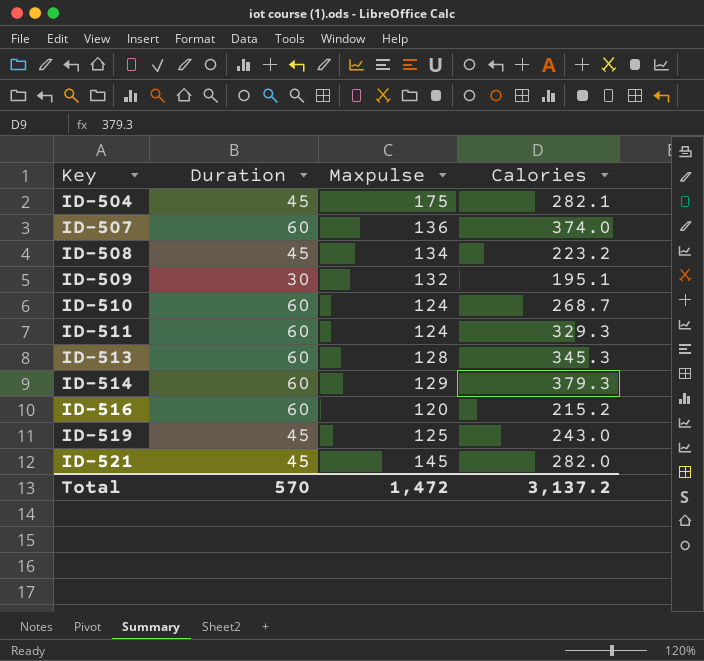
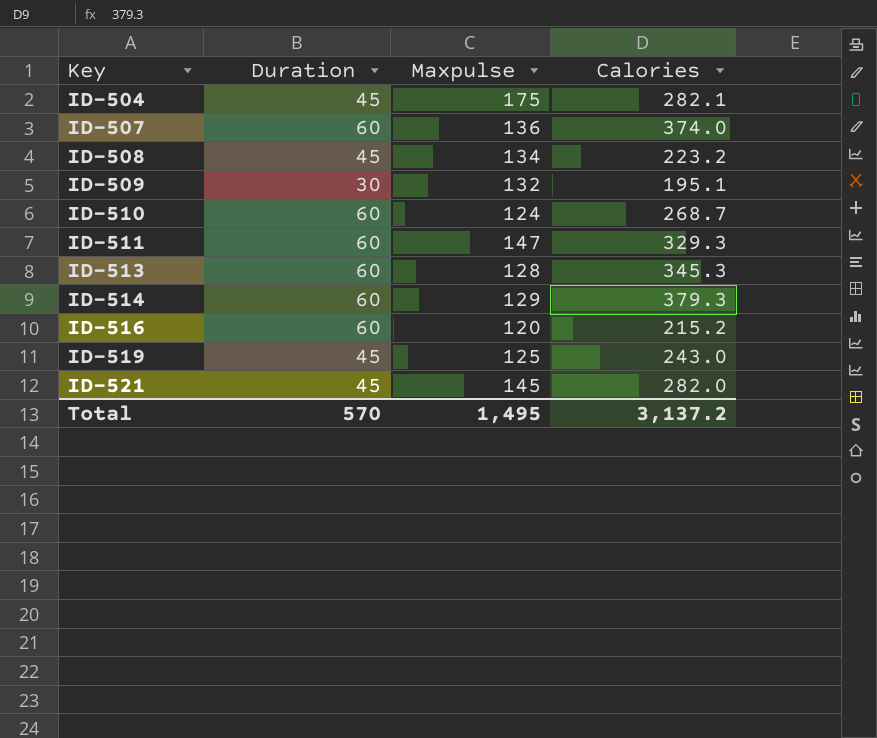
ID-511 | Maxpulse: 124 -> 147
Total | Maxpulse: 1,472 -> 1,495

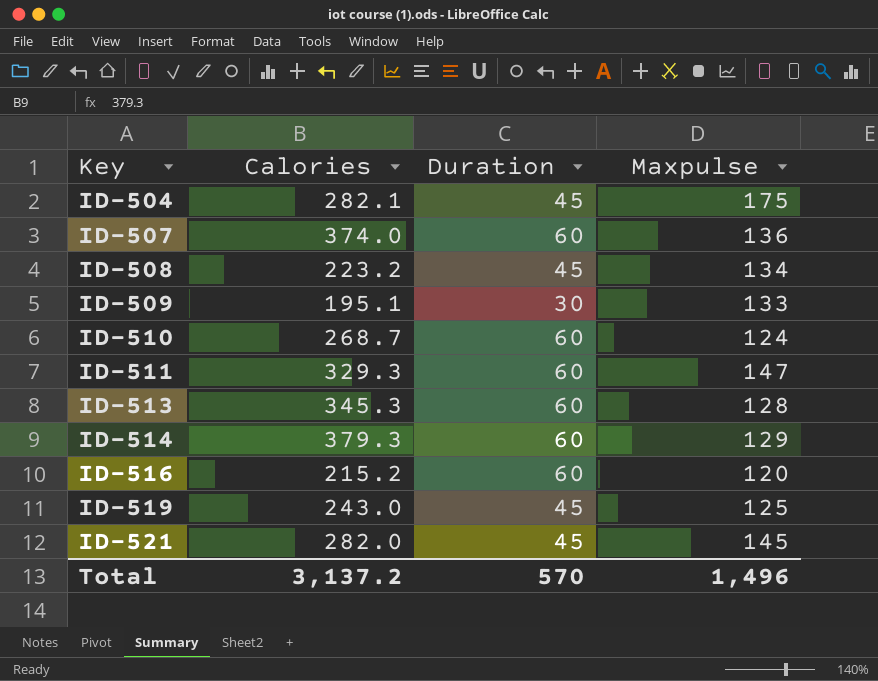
column Calories | position: 4 -> 2
ID-509 | Maxpulse: 132 -> 133
Total | Maxpulse: 1,495 -> 1,496

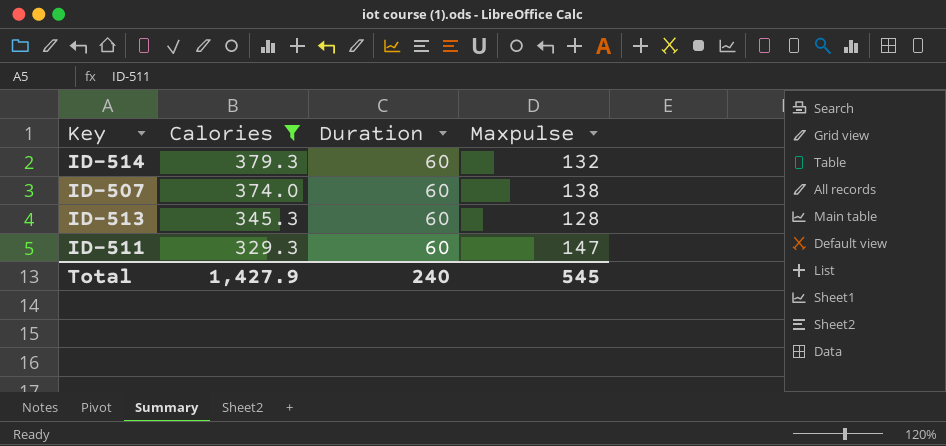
filter: none -> Calories >= 329.3
row order: Key ascending -> Calories descending
ID-514 | Maxpulse: 129 -> 132
ID-507 | Maxpulse: 136 -> 138
Total | Calories: 3,137.2 -> 1,427.9
Total | Duration: 570 -> 240
Total | Maxpulse: 1,496 -> 545

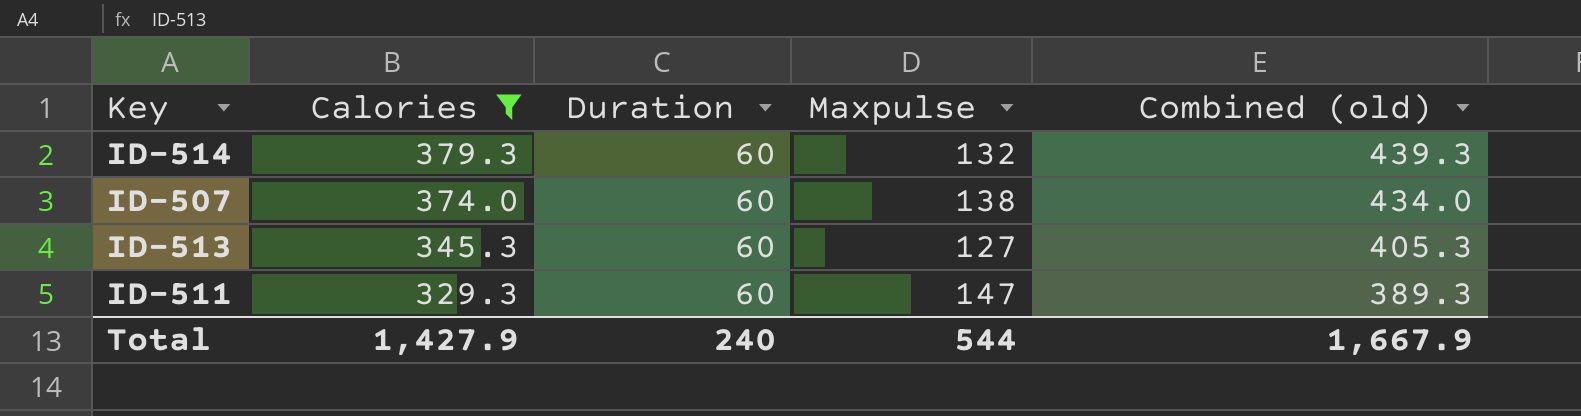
column Combined (old) | formula: none -> [Calories] + [Duration]
ID-513 | Maxpulse: 128 -> 127
Total | Maxpulse: 545 -> 544

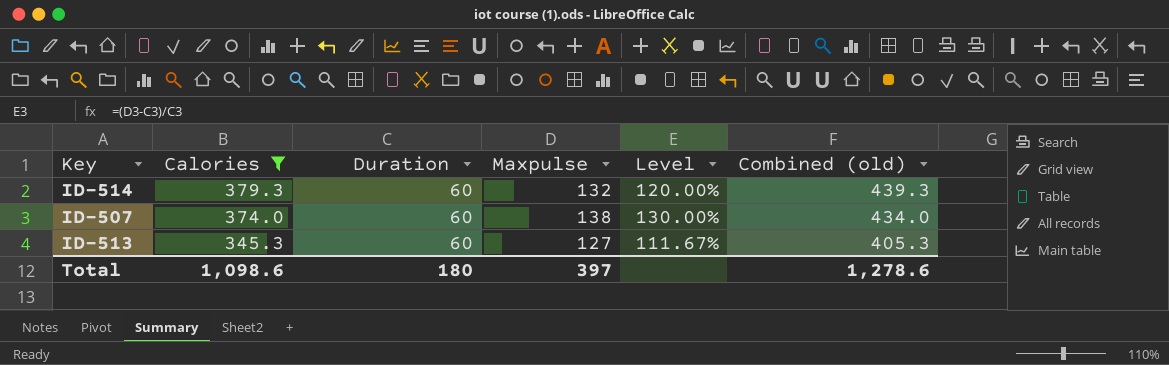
column Level | formula: none -> ([Maxpulse] - [Duration]) / [Duration]
row ID-511: 329.3 | 60 | 147 | 389.3 -> none
Total | Calories: 1,427.9 -> 1,098.6
Total | Duration: 240 -> 180
Total | Maxpulse: 544 -> 397
Total | Combined (old): 1,667.9 -> 1,278.6

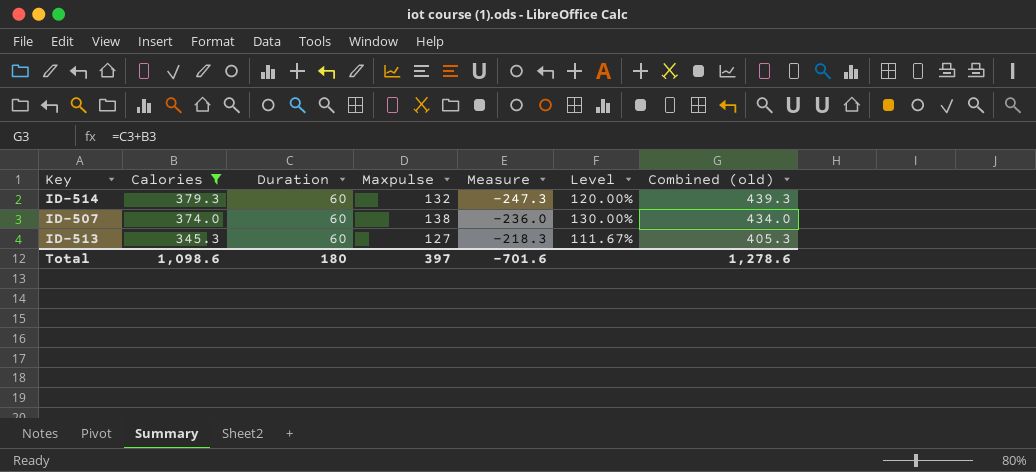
column Measure | formula: none -> [Maxpulse] - [Calories]

